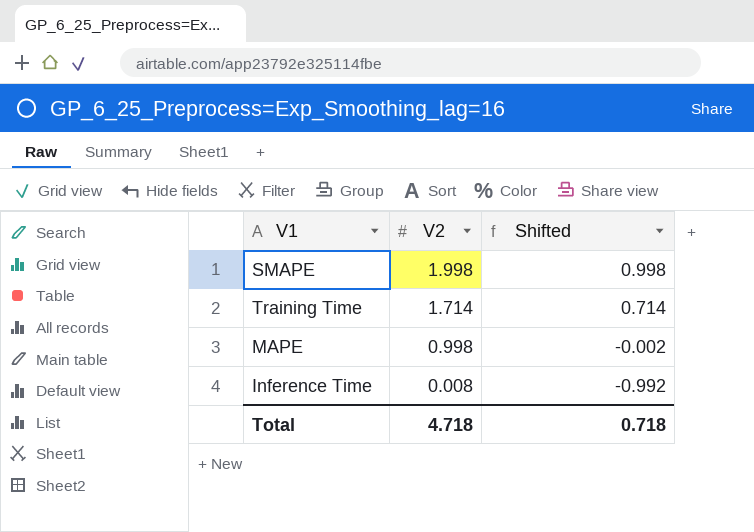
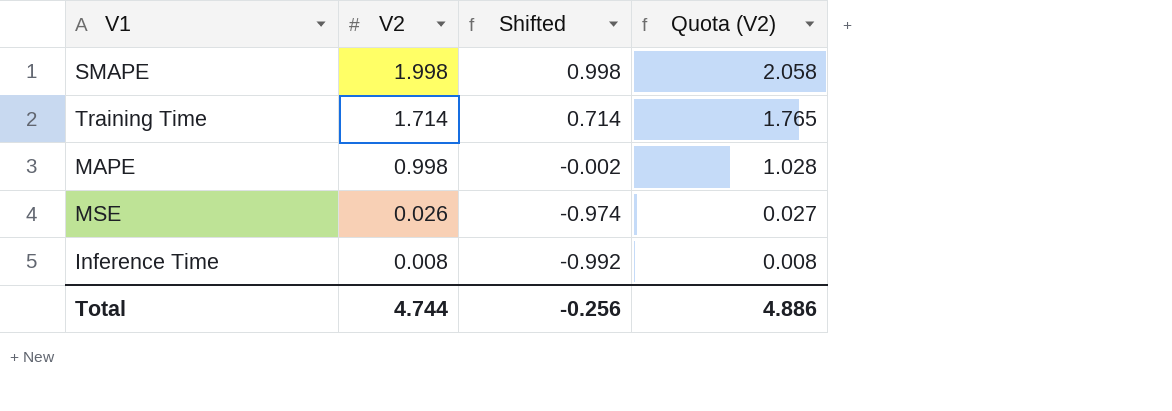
column Quota (V2) | formula: none -> [V2] * 1.03
row MSE: none -> 0.026 | -0.974 | 0.027
Total | V2: 4.718 -> 4.744
Total | Shifted: 0.718 -> -0.256

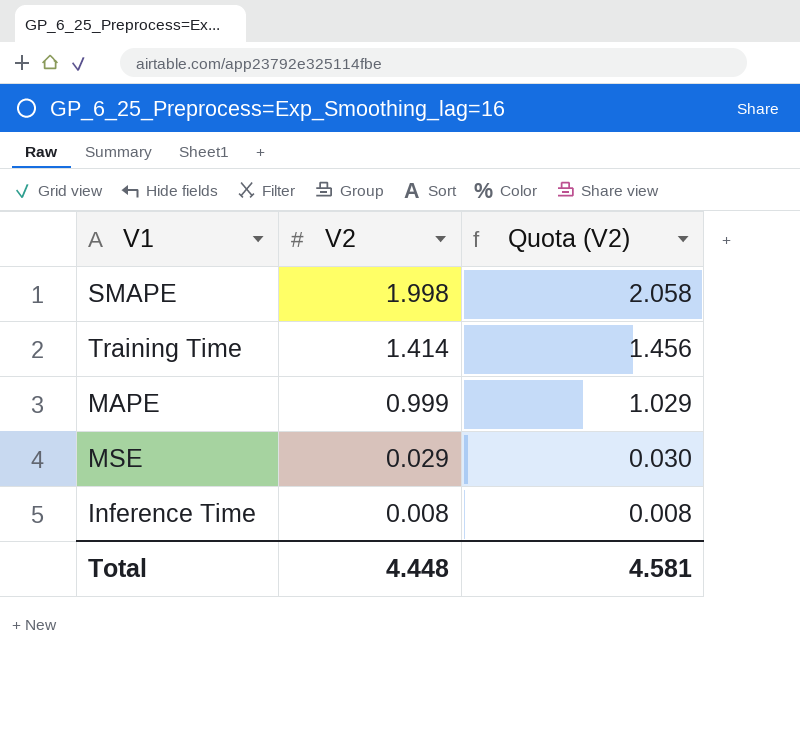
column Shifted | formula: [V2] - 1 -> none
Training Time | V2: 1.714 -> 1.414
Training Time | Quota (V2): 1.765 -> 1.456
MAPE | V2: 0.998 -> 0.999
MAPE | Quota (V2): 1.028 -> 1.029
MSE | V2: 0.026 -> 0.029
MSE | Quota (V2): 0.027 -> 0.030
Total | V2: 4.744 -> 4.448
Total | Quota (V2): 4.886 -> 4.581

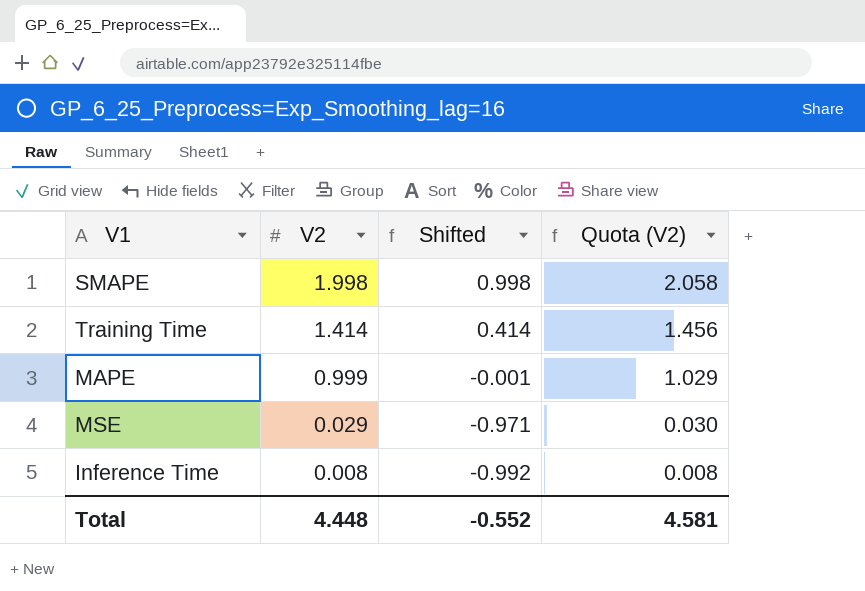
column Shifted | formula: none -> [V2] - 1

